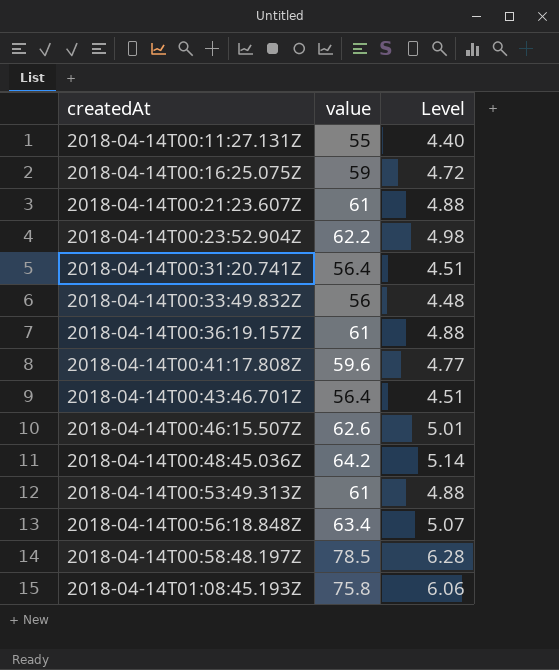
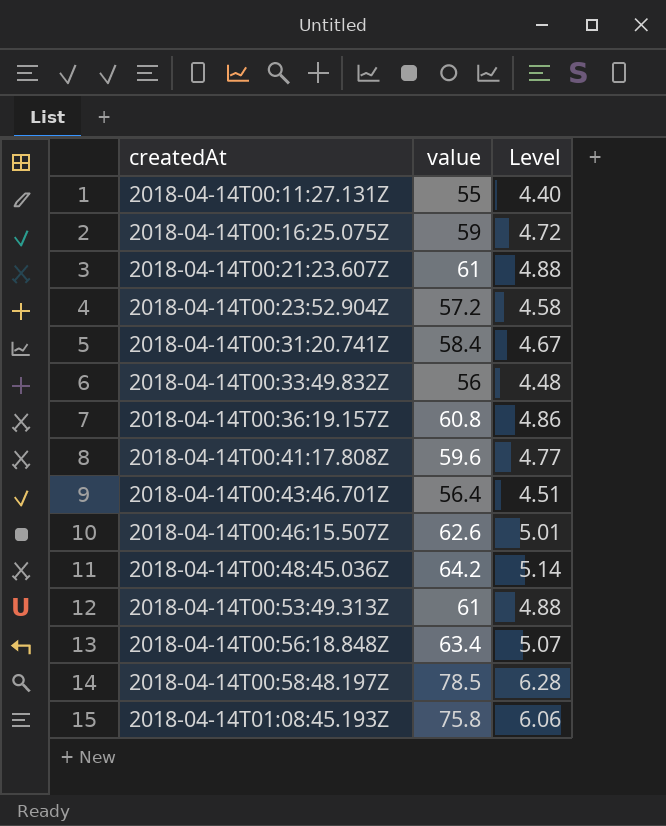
2018-04-14T00:23:52.904Z | value: 62.2 -> 57.2
2018-04-14T00:23:52.904Z | Level: 4.98 -> 4.58
2018-04-14T00:31:20.741Z | value: 56.4 -> 58.4
2018-04-14T00:31:20.741Z | Level: 4.51 -> 4.67
2018-04-14T00:36:19.157Z | value: 61 -> 60.8
2018-04-14T00:36:19.157Z | Level: 4.88 -> 4.86

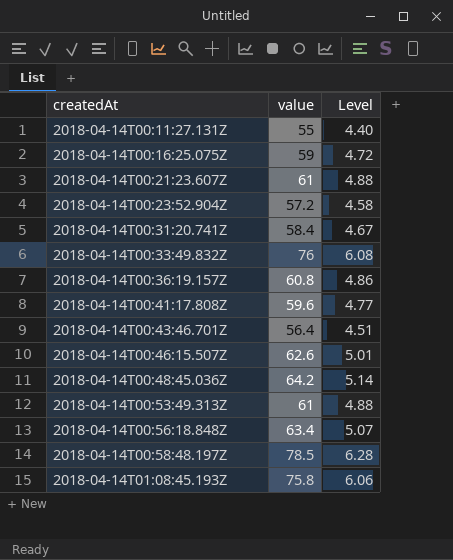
2018-04-14T00:33:49.832Z | value: 56 -> 76
2018-04-14T00:33:49.832Z | Level: 4.48 -> 6.08

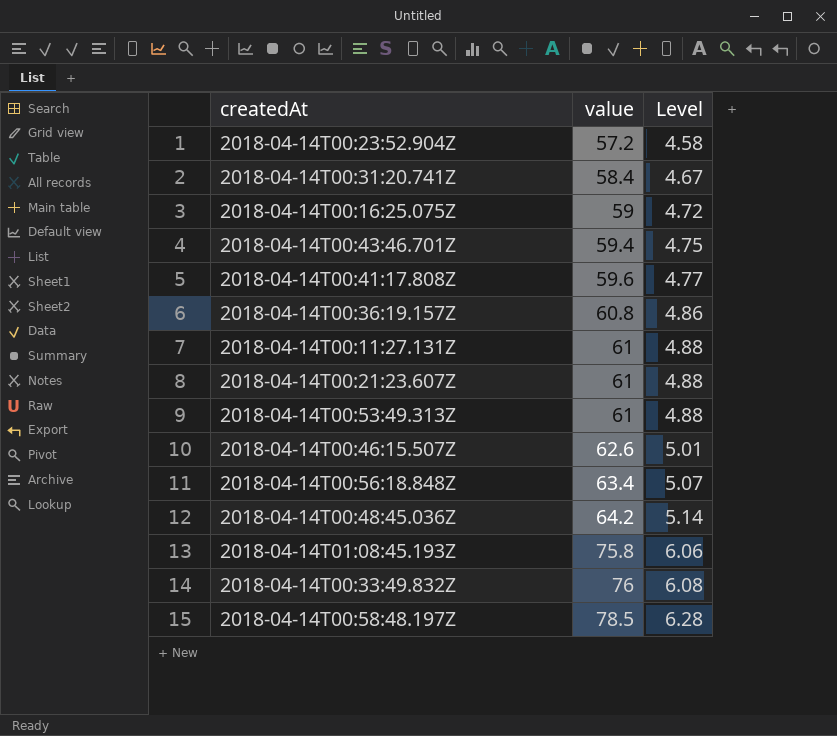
row order: createdAt ascending -> value ascending
2018-04-14T00:43:46.701Z | value: 56.4 -> 59.4
2018-04-14T00:43:46.701Z | Level: 4.51 -> 4.75
2018-04-14T00:11:27.131Z | value: 55 -> 61
2018-04-14T00:11:27.131Z | Level: 4.40 -> 4.88

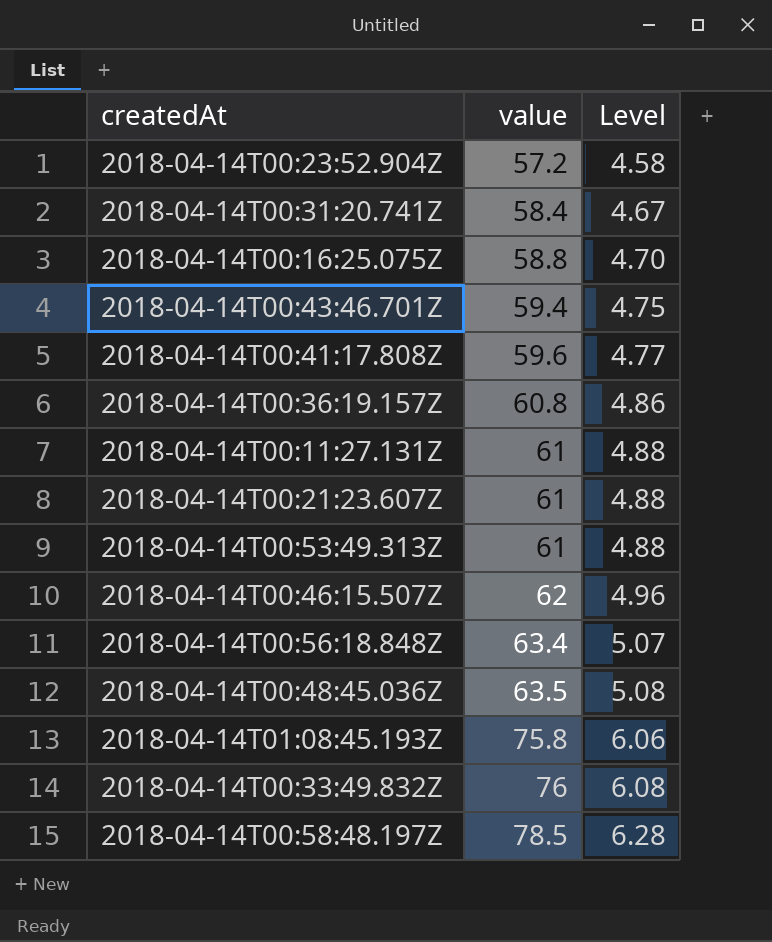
2018-04-14T00:16:25.075Z | value: 59 -> 58.8
2018-04-14T00:16:25.075Z | Level: 4.72 -> 4.70
2018-04-14T00:46:15.507Z | value: 62.6 -> 62
2018-04-14T00:46:15.507Z | Level: 5.01 -> 4.96
2018-04-14T00:48:45.036Z | value: 64.2 -> 63.5
2018-04-14T00:48:45.036Z | Level: 5.14 -> 5.08

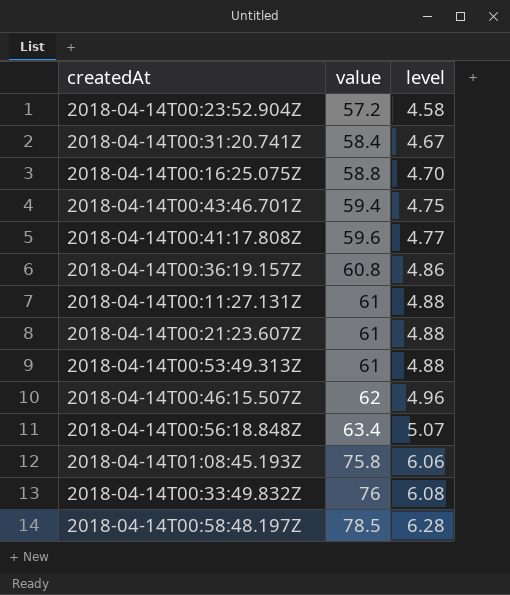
column name: Level -> level
row 2018-04-14T00:48:45.036Z: 63.5 | 5.08 -> none

